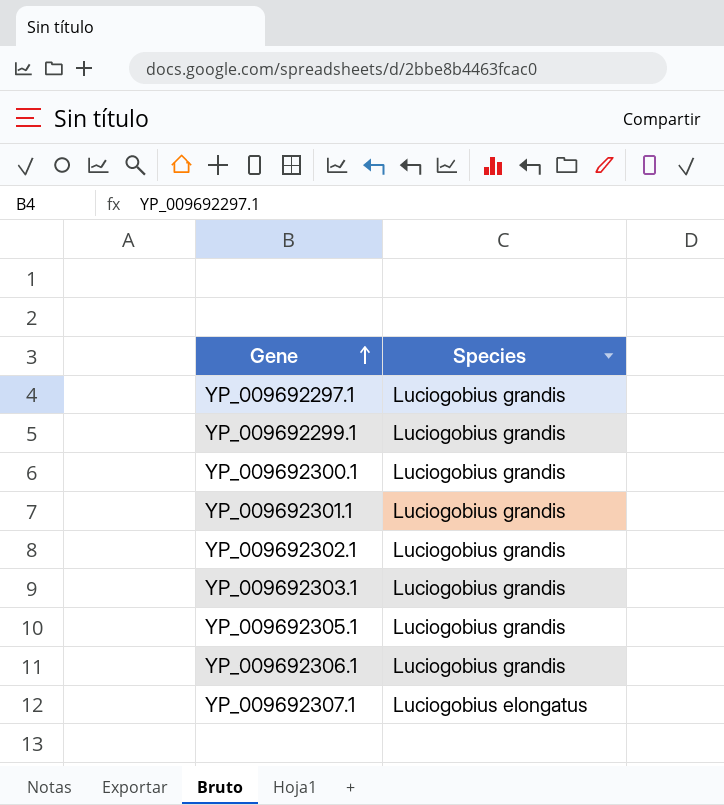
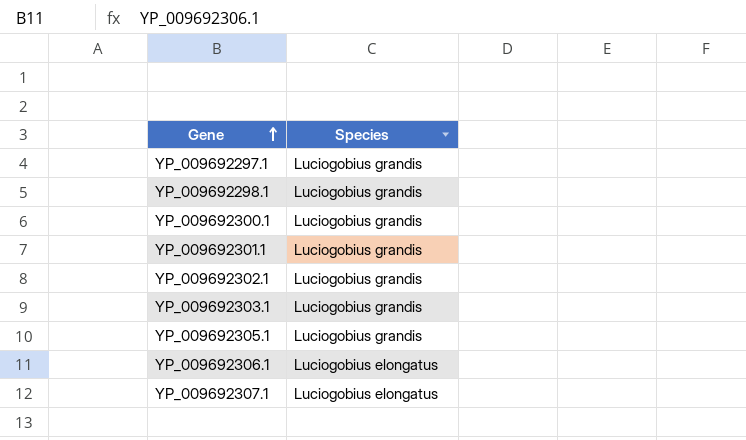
row YP_009692299.1: Luciogobius grandis -> none
row YP_009692298.1: none -> Luciogobius grandis
YP_009692306.1 | Species: Luciogobius grandis -> Luciogobius elongatus

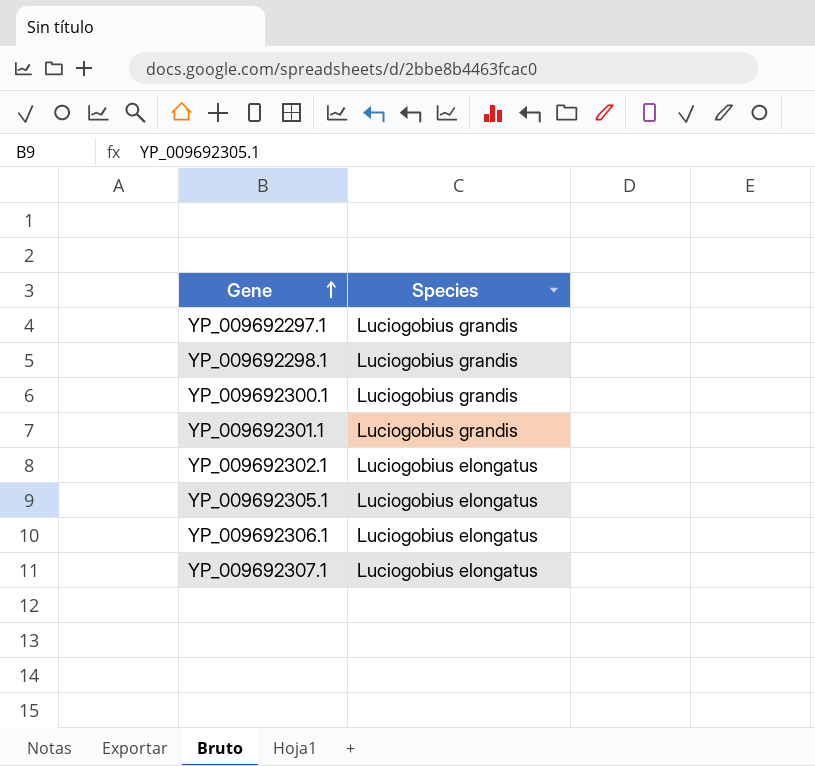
row YP_009692303.1: Luciogobius grandis -> none
YP_009692302.1 | Species: Luciogobius grandis -> Luciogobius elongatus
YP_009692305.1 | Species: Luciogobius grandis -> Luciogobius elongatus

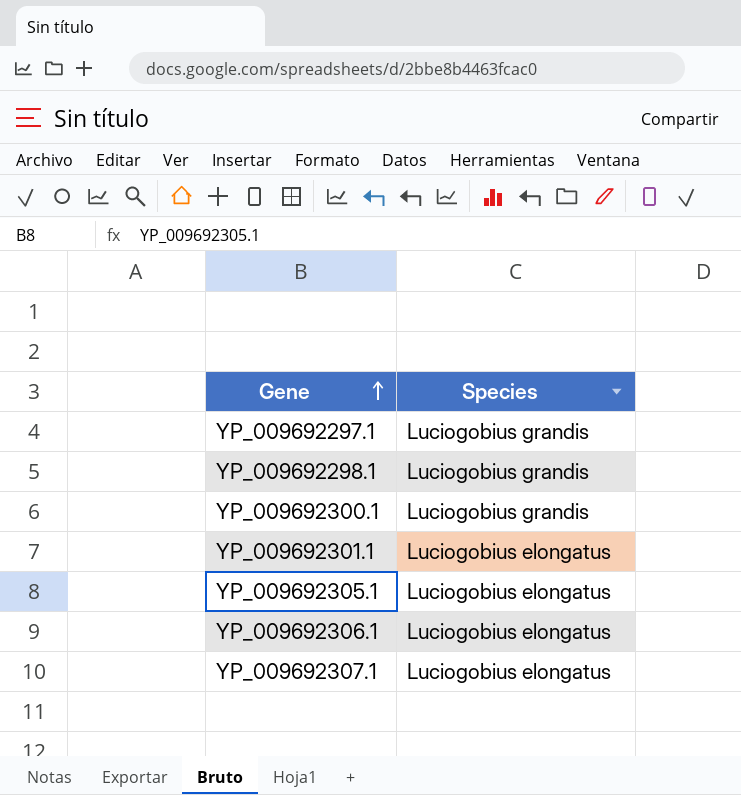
row YP_009692302.1: Luciogobius elongatus -> none
YP_009692301.1 | Species: Luciogobius grandis -> Luciogobius elongatus

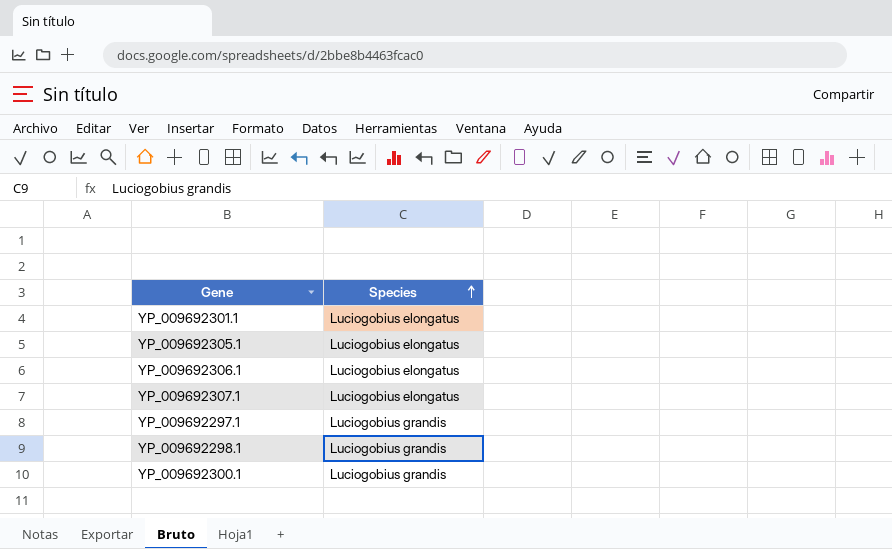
row order: Gene ascending -> Species ascending

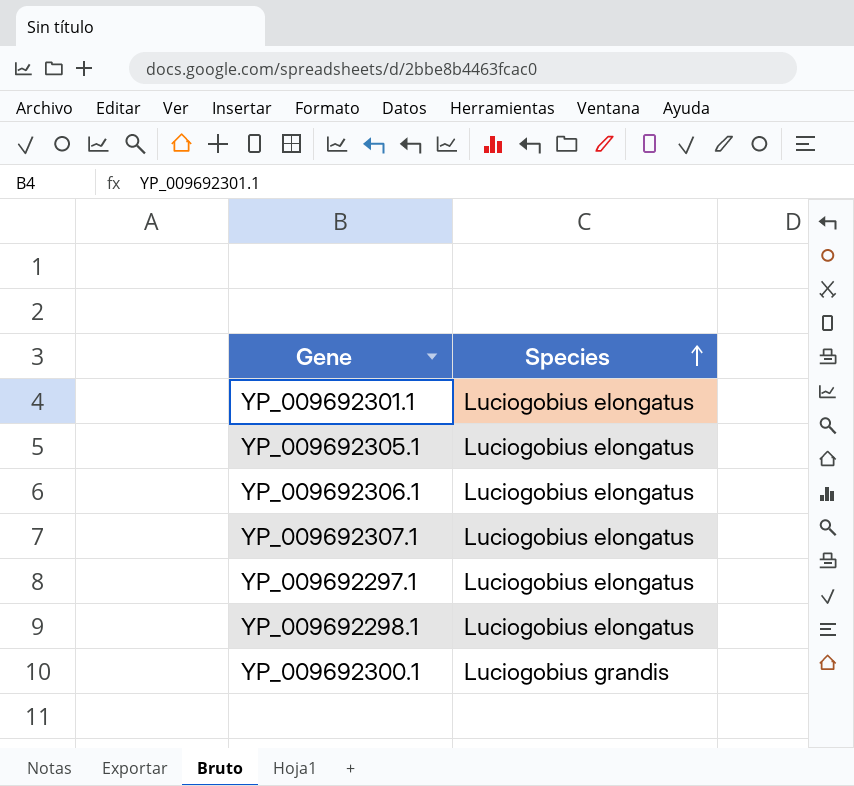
YP_009692297.1 | Species: Luciogobius grandis -> Luciogobius elongatus
YP_009692298.1 | Species: Luciogobius grandis -> Luciogobius elongatus

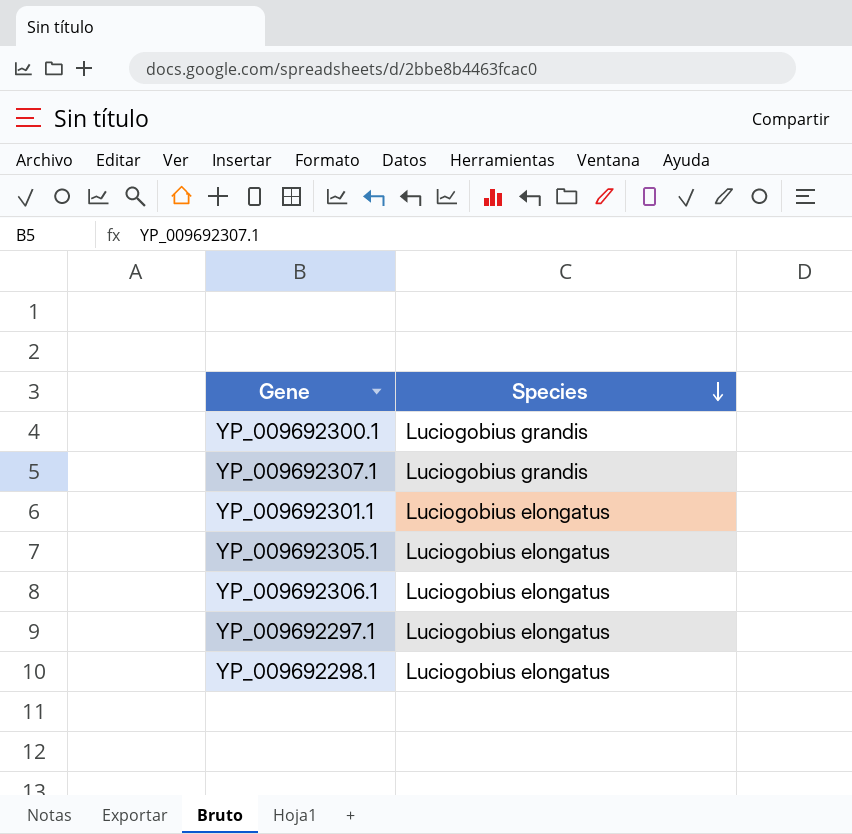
row order: Species ascending -> Species descending
YP_009692307.1 | Species: Luciogobius elongatus -> Luciogobius grandis

